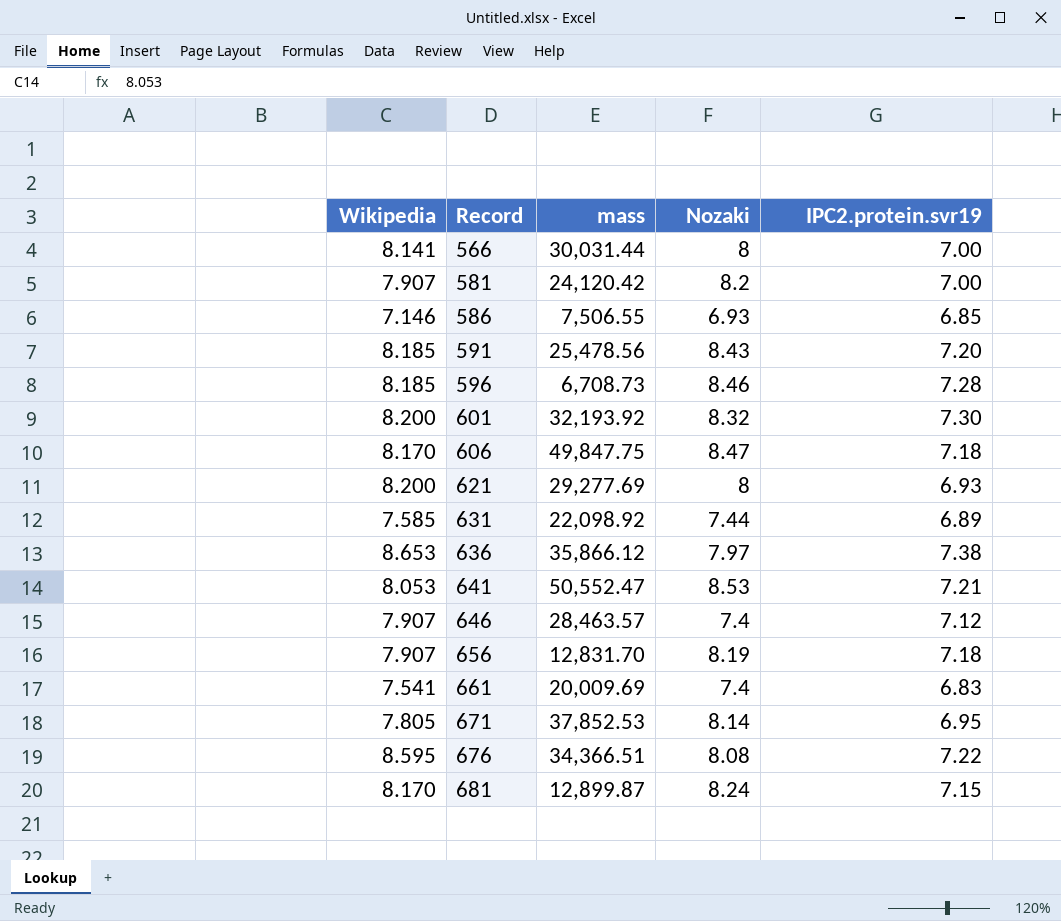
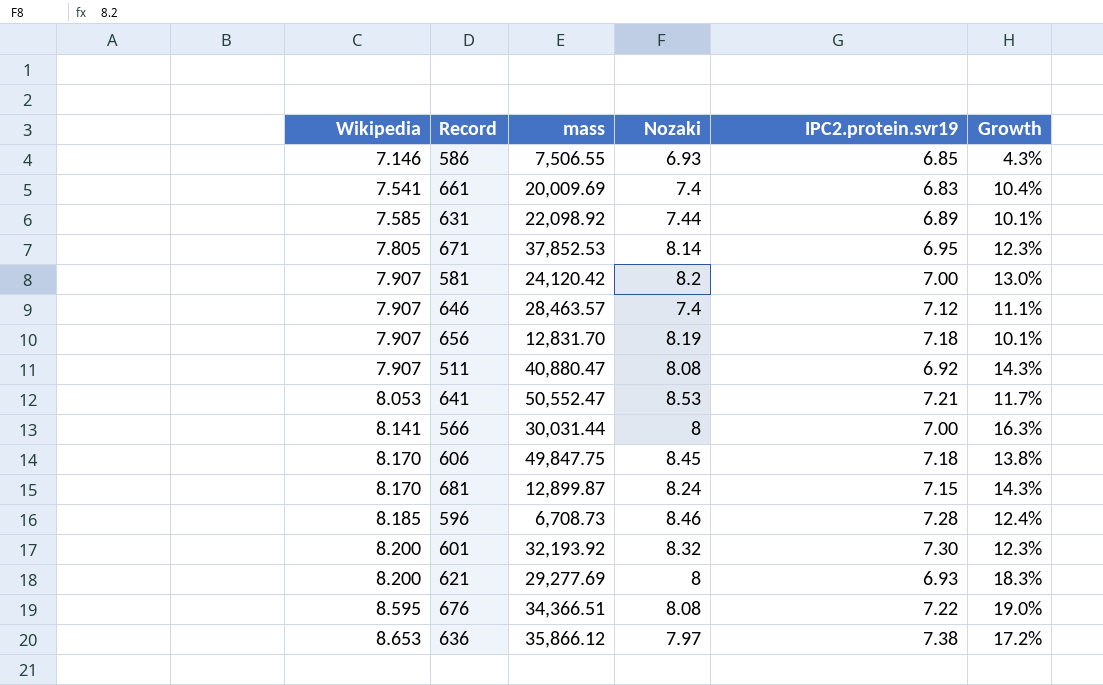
row order: Record ascending -> Wikipedia ascending
column Growth | formula: none -> ([Wikipedia] - [IPC2.protein.svr19]) / [IPC2.protein.svr19]
row 591: 8.185 | 25,478.56 | 8.43 | 7.20 -> none
row 511: none -> 7.907 | 40,880.47 | 8.08 | 6.92 | 14.3%
606 | Nozaki: 8.47 -> 8.45

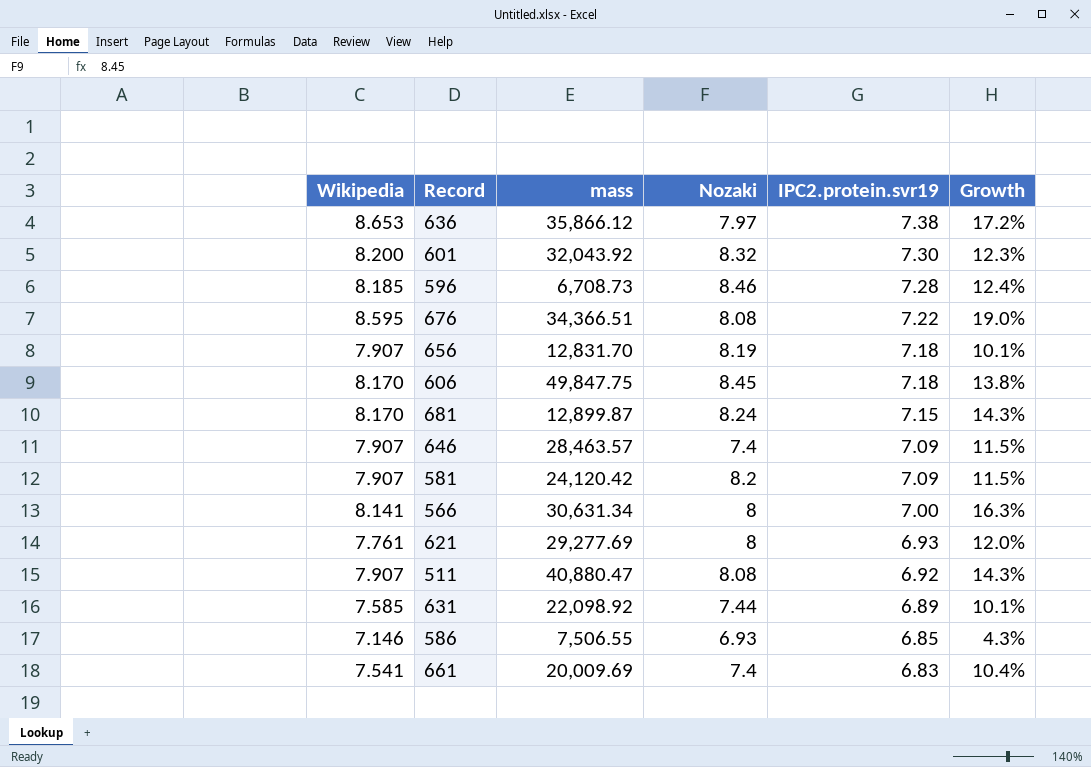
row order: Wikipedia ascending -> IPC2.protein.svr19 descending
row 671: 7.805 | 37,852.53 | 8.14 | 6.95 | 12.3% -> none
row 641: 8.053 | 50,552.47 | 8.53 | 7.21 | 11.7% -> none
601 | mass: 32,193.92 -> 32,043.92
646 | IPC2.protein.svr19: 7.12 -> 7.09
646 | Growth: 11.1% -> 11.5%
581 | IPC2.protein.svr19: 7.00 -> 7.09
581 | Growth: 13.0% -> 11.5%
566 | mass: 30,031.44 -> 30,631.34
621 | Wikipedia: 8.200 -> 7.761
621 | Growth: 18.3% -> 12.0%

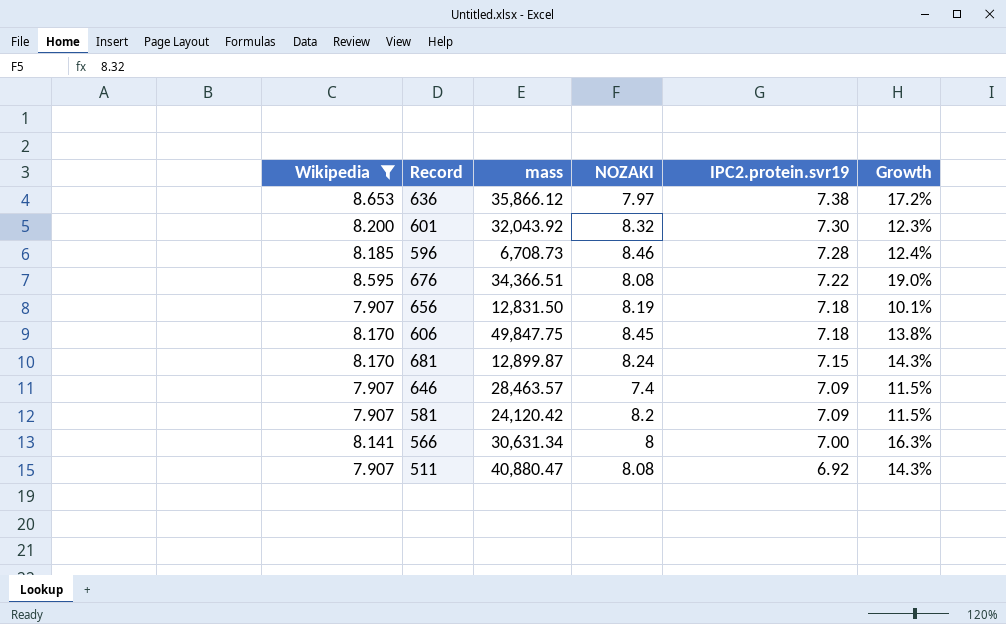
filter: none -> Wikipedia >= 7.907
column name: Nozaki -> NOZAKI
656 | mass: 12,831.70 -> 12,831.50

